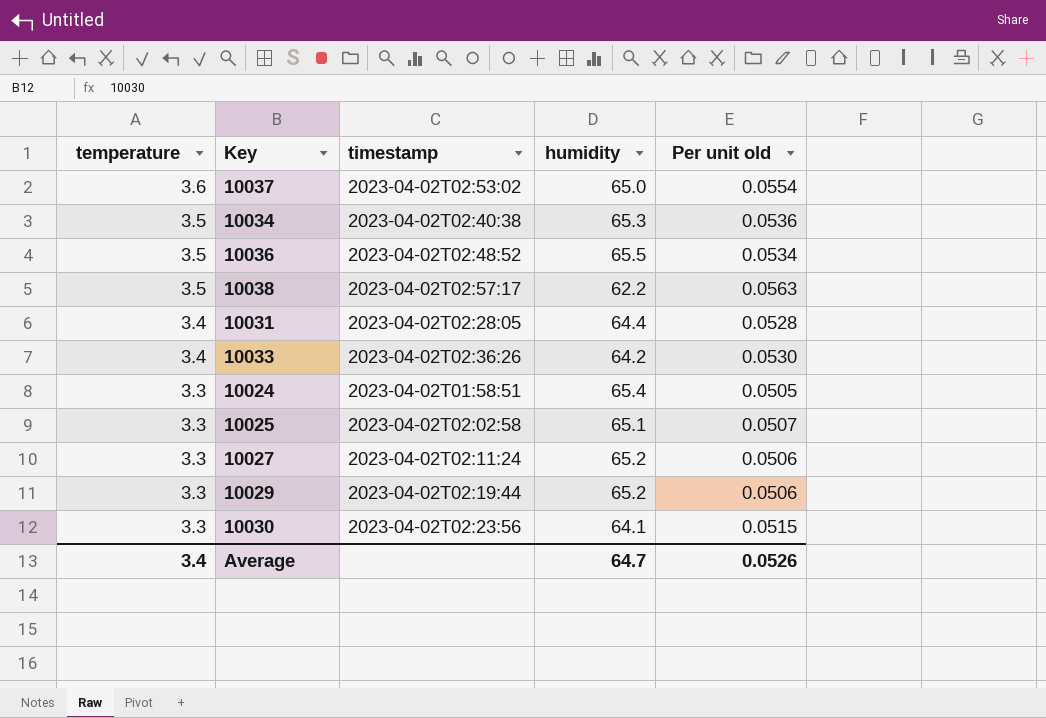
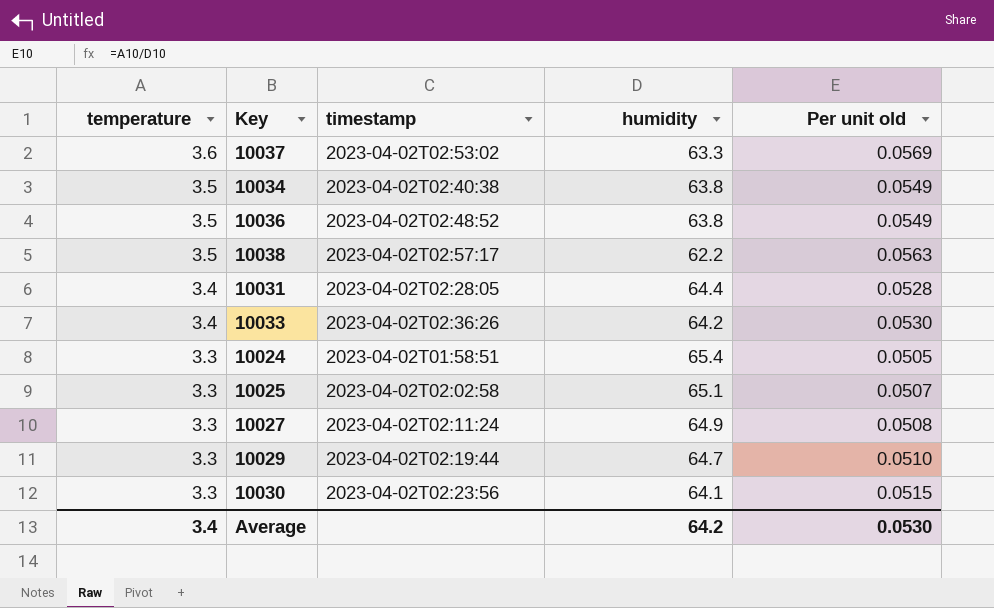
10037 | humidity: 65.0 -> 63.3
10037 | Per unit old: 0.0554 -> 0.0569
10034 | humidity: 65.3 -> 63.8
10034 | Per unit old: 0.0536 -> 0.0549
10036 | humidity: 65.5 -> 63.8
10036 | Per unit old: 0.0534 -> 0.0549
10027 | humidity: 65.2 -> 64.9
10027 | Per unit old: 0.0506 -> 0.0508
10029 | humidity: 65.2 -> 64.7
10029 | Per unit old: 0.0506 -> 0.0510
Average | humidity: 64.7 -> 64.2
Average | Per unit old: 0.0526 -> 0.0530

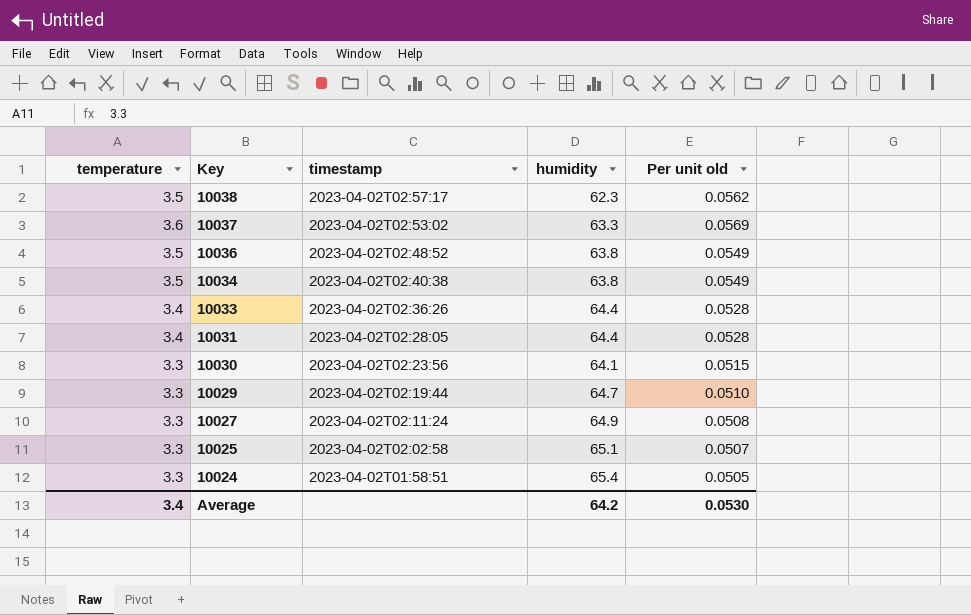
row order: temperature descending -> Key descending
10038 | humidity: 62.2 -> 62.3
10038 | Per unit old: 0.0563 -> 0.0562
10033 | humidity: 64.2 -> 64.4
10033 | Per unit old: 0.0530 -> 0.0528

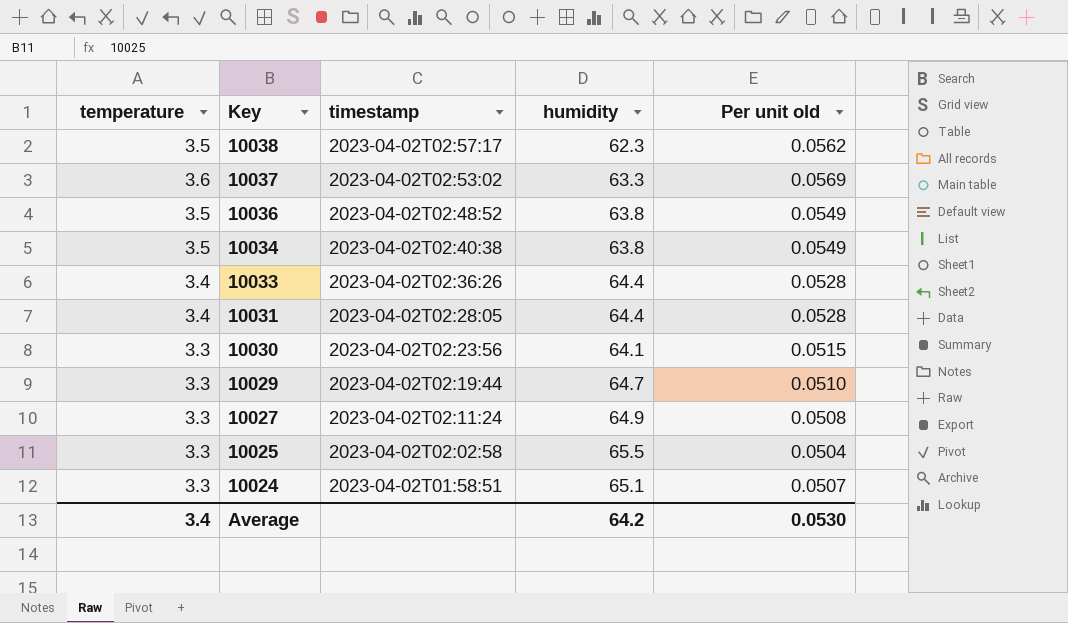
10025 | humidity: 65.1 -> 65.5
10025 | Per unit old: 0.0507 -> 0.0504
10024 | humidity: 65.4 -> 65.1
10024 | Per unit old: 0.0505 -> 0.0507

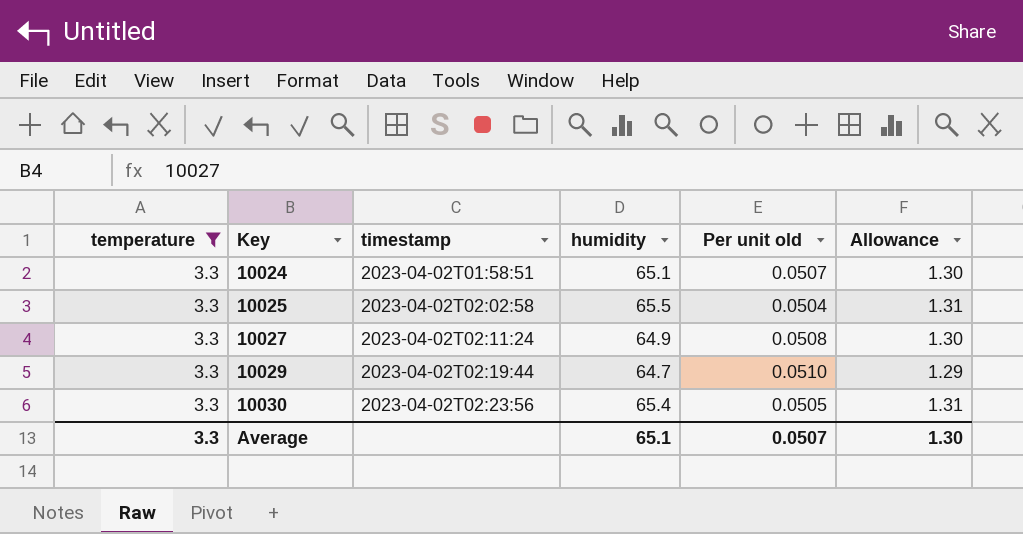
filter: none -> temperature = 3.3
row order: Key descending -> Key ascending
column Allowance | formula: none -> [humidity] * 0.02
10030 | humidity: 64.1 -> 65.4
10030 | Per unit old: 0.0515 -> 0.0505
Average | temperature: 3.4 -> 3.3
Average | humidity: 64.2 -> 65.1
Average | Per unit old: 0.0530 -> 0.0507

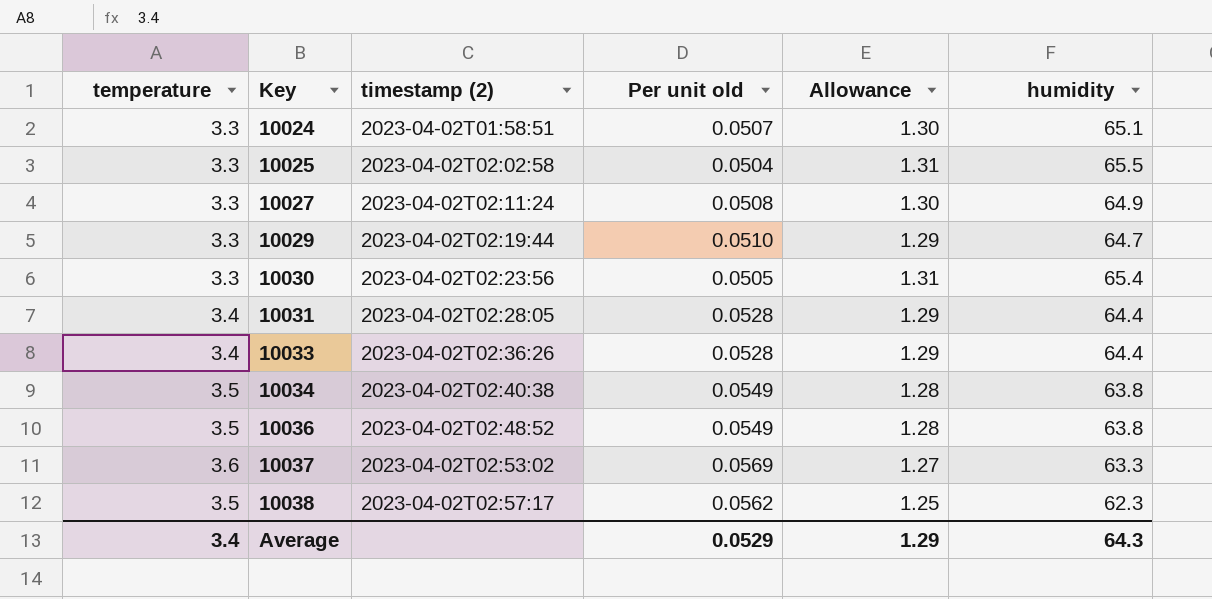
filter: temperature = 3.3 -> none
column name: timestamp -> timestamp (2)
column humidity | position: 4 -> 6
Average | temperature: 3.3 -> 3.4
Average | Per unit old: 0.0507 -> 0.0529
Average | Allowance: 1.30 -> 1.29
Average | humidity: 65.1 -> 64.3

